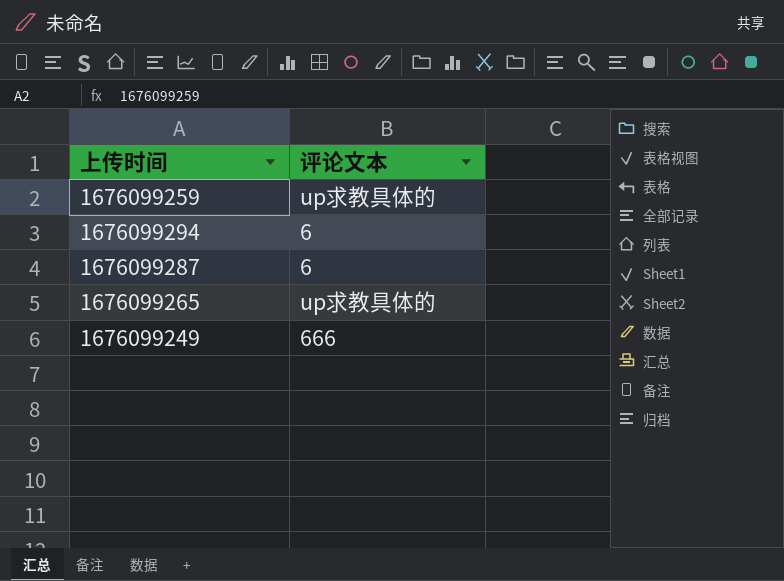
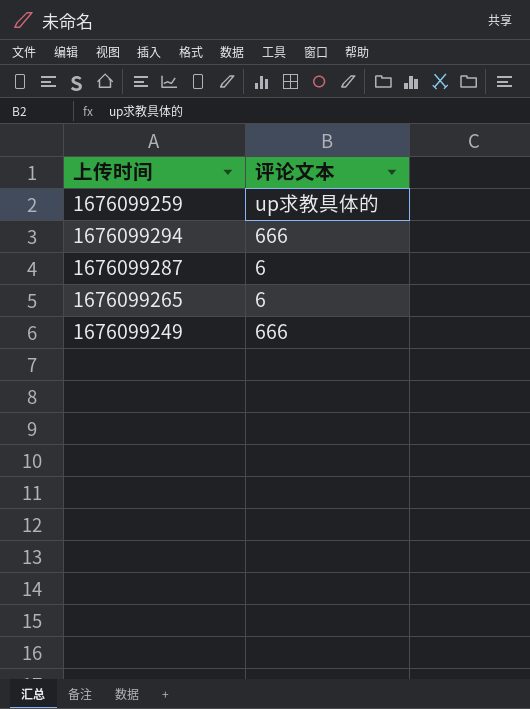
1676099294 | 评论文本: 6 -> 666
1676099265 | 评论文本: up求教具体的 -> 6

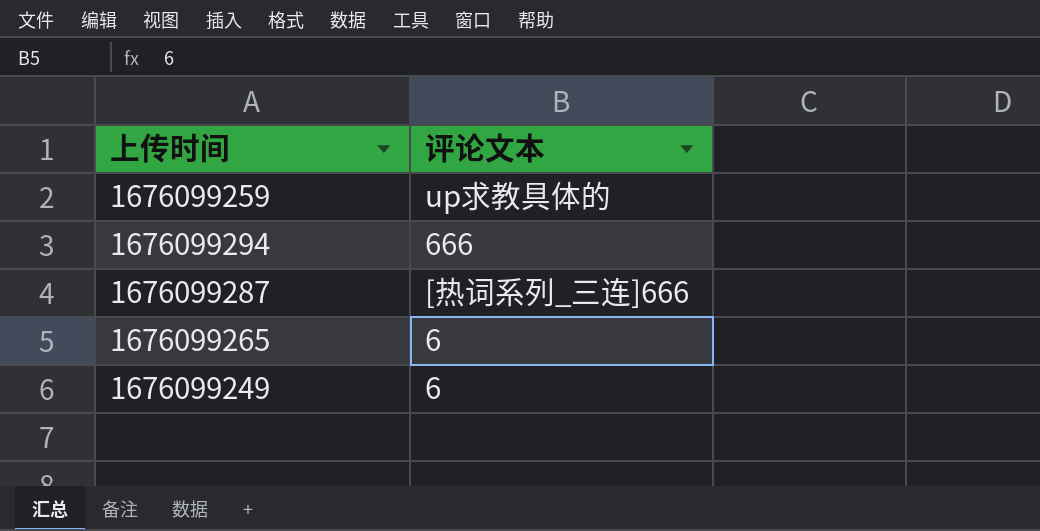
1676099287 | 评论文本: 6 -> [热词系列_三连]666
1676099249 | 评论文本: 666 -> 6

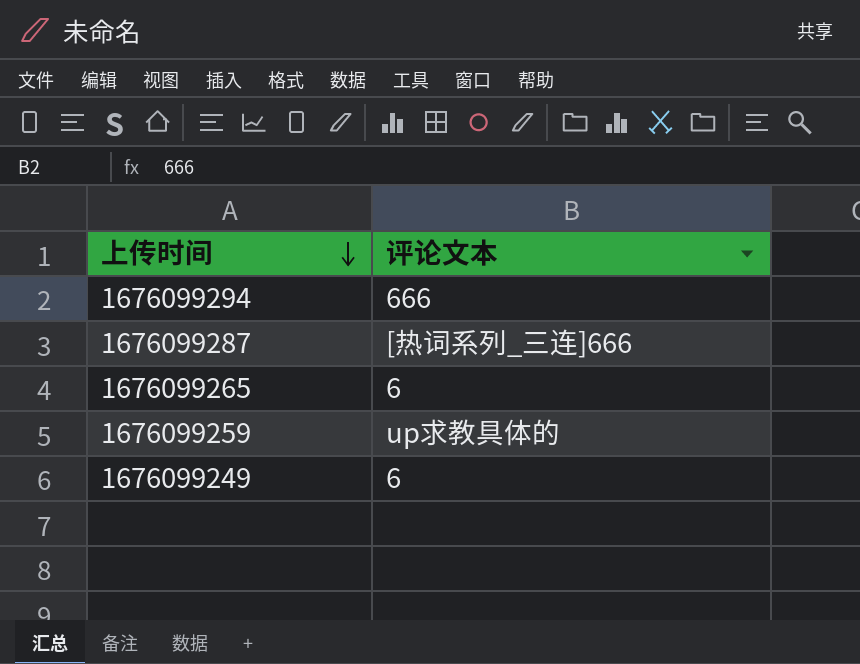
row order: none -> 上传时间 descending

